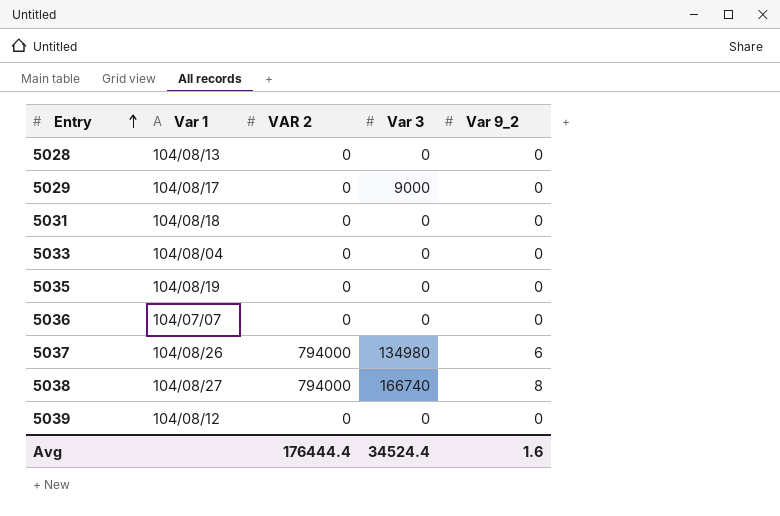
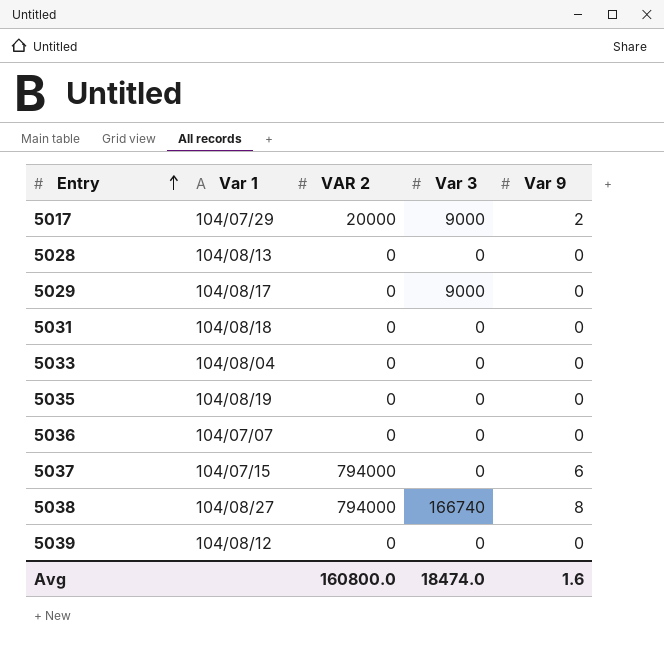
column name: Var 9_2 -> Var 9
row 5017: none -> 104/07/29 | 20000 | 9000 | 2
5037 | Var 1: 104/08/26 -> 104/07/15
5037 | Var 3: 134980 -> 0
Avg | VAR 2: 176444.4 -> 160800.0
Avg | Var 3: 34524.4 -> 18474.0

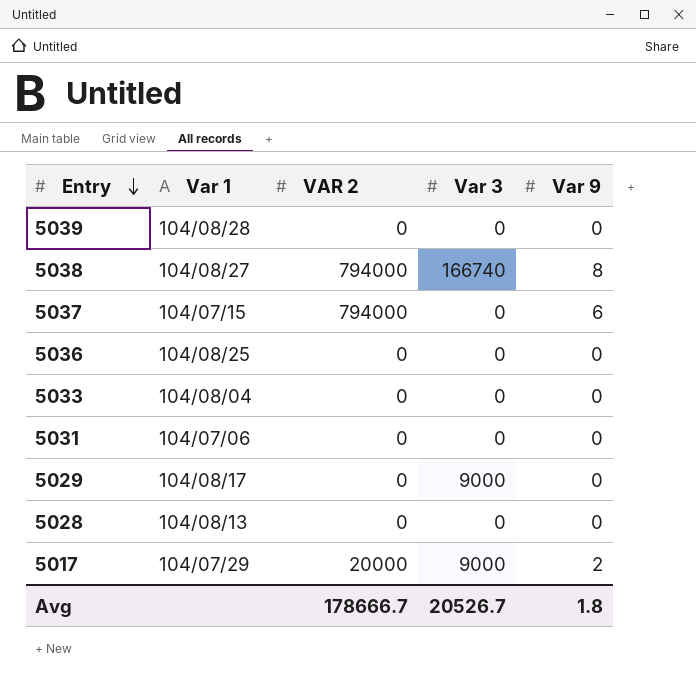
row order: Entry ascending -> Entry descending
row 5035: 104/08/19 | 0 | 0 | 0 -> none
5039 | Var 1: 104/08/12 -> 104/08/28
5036 | Var 1: 104/07/07 -> 104/08/25
5031 | Var 1: 104/08/18 -> 104/07/06
Avg | VAR 2: 160800.0 -> 178666.7
Avg | Var 3: 18474.0 -> 20526.7
Avg | Var 9: 1.6 -> 1.8

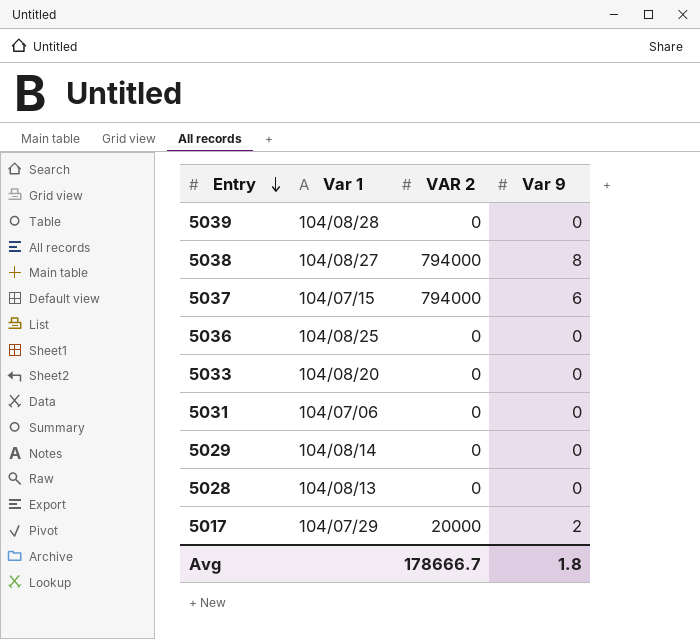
column Var 3 | position: 4 -> none
5033 | Var 1: 104/08/04 -> 104/08/20
5029 | Var 1: 104/08/17 -> 104/08/14

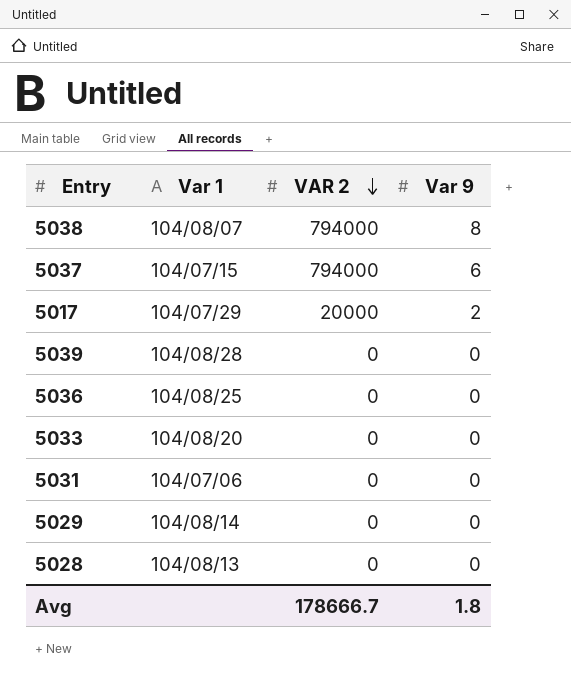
row order: Entry descending -> VAR 2 descending
5038 | Var 1: 104/08/27 -> 104/08/07

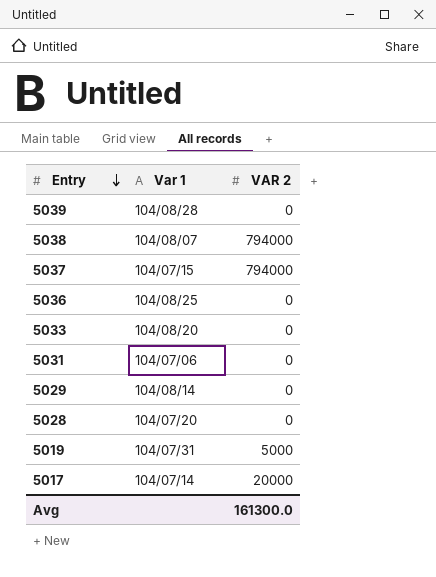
row order: VAR 2 descending -> Entry descending
column Var 9 | position: 4 -> none
5028 | Var 1: 104/08/13 -> 104/07/20
row 5019: none -> 104/07/31 | 5000
5017 | Var 1: 104/07/29 -> 104/07/14
Avg | VAR 2: 178666.7 -> 161300.0

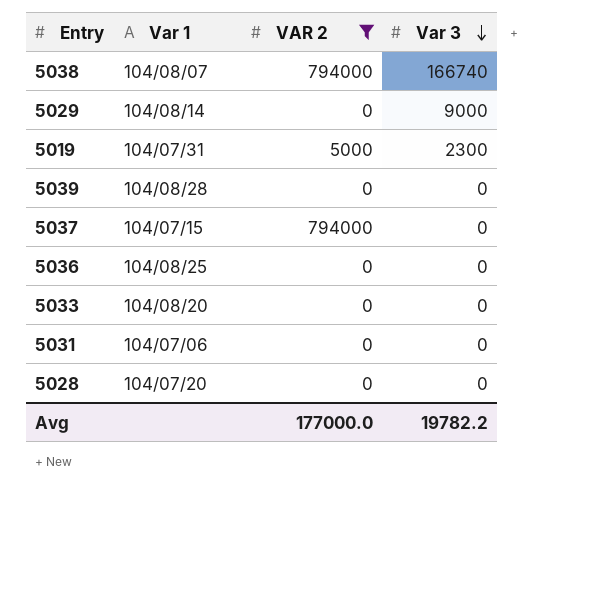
filter: none -> VAR 2 != 20000
row order: Entry descending -> Var 3 descending
column Var 3 | position: none -> 4
Avg | VAR 2: 161300.0 -> 177000.0

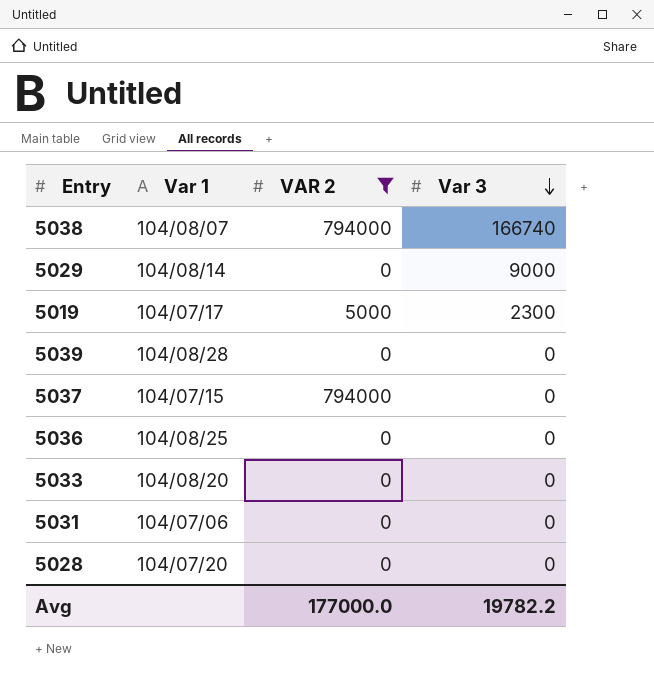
5019 | Var 1: 104/07/31 -> 104/07/17

